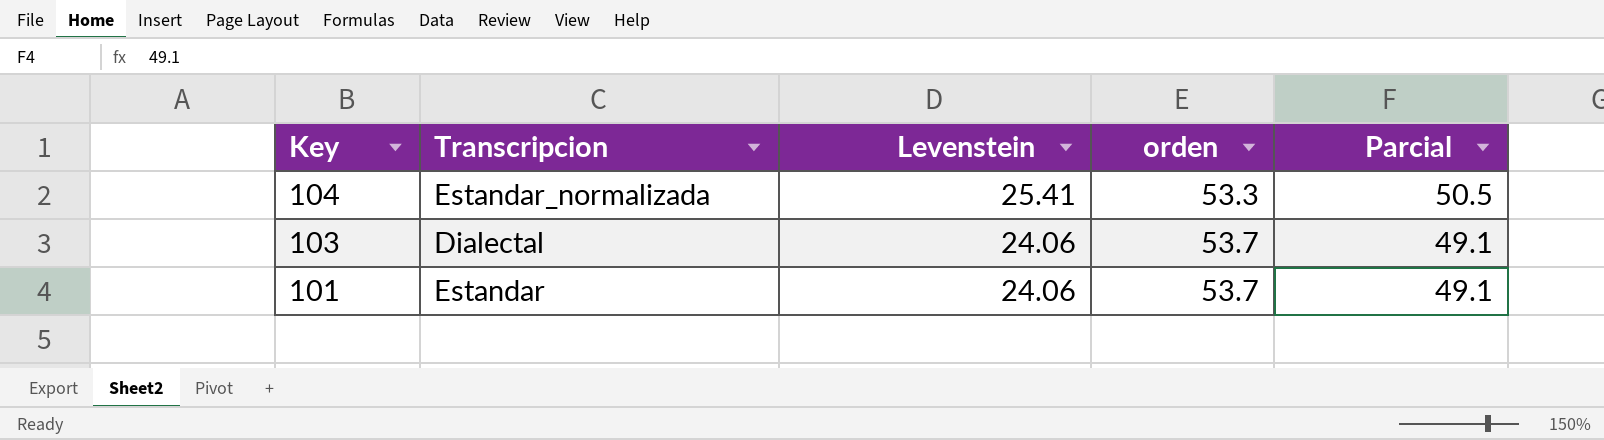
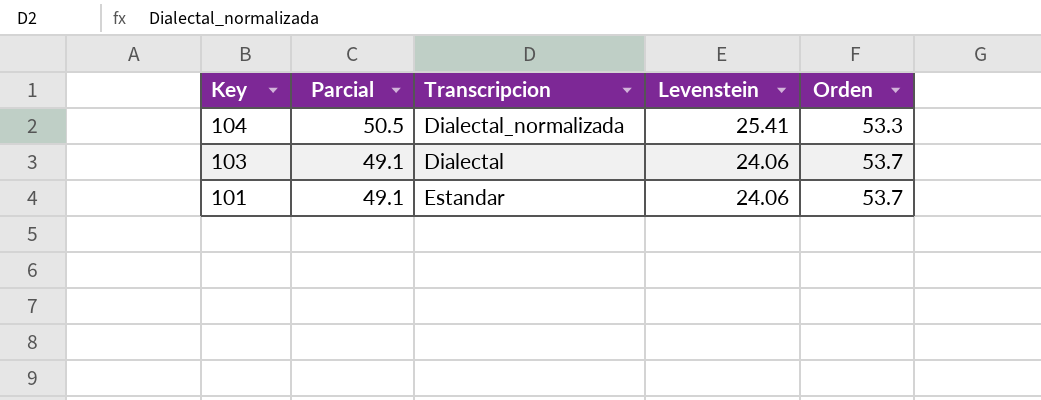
column Parcial | position: 5 -> 2
column name: orden -> Orden
104 | Transcripcion: Estandar_normalizada -> Dialectal_normalizada

